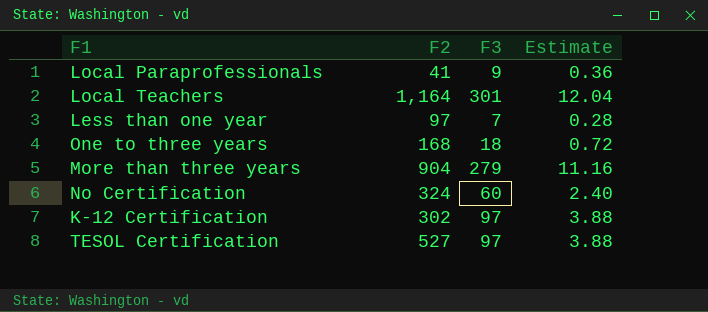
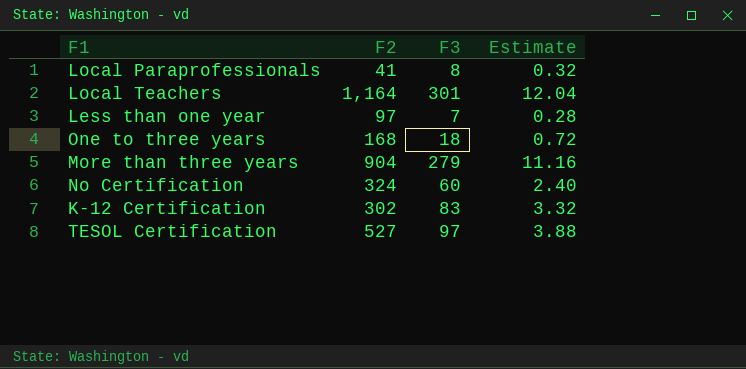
Local Paraprofessionals | F3: 9 -> 8
Local Paraprofessionals | Estimate: 0.36 -> 0.32
K-12 Certification | F3: 97 -> 83
K-12 Certification | Estimate: 3.88 -> 3.32

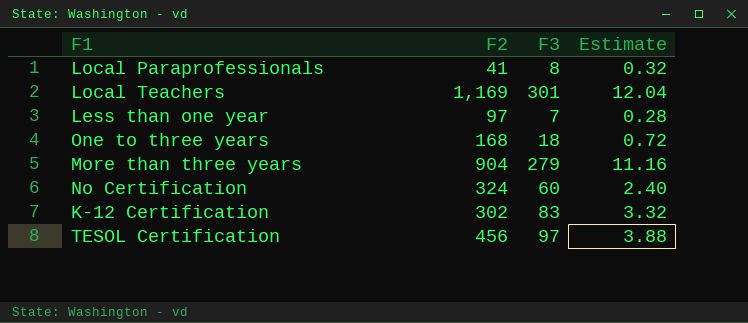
Local Teachers | F2: 1,164 -> 1,169
TESOL Certification | F2: 527 -> 456

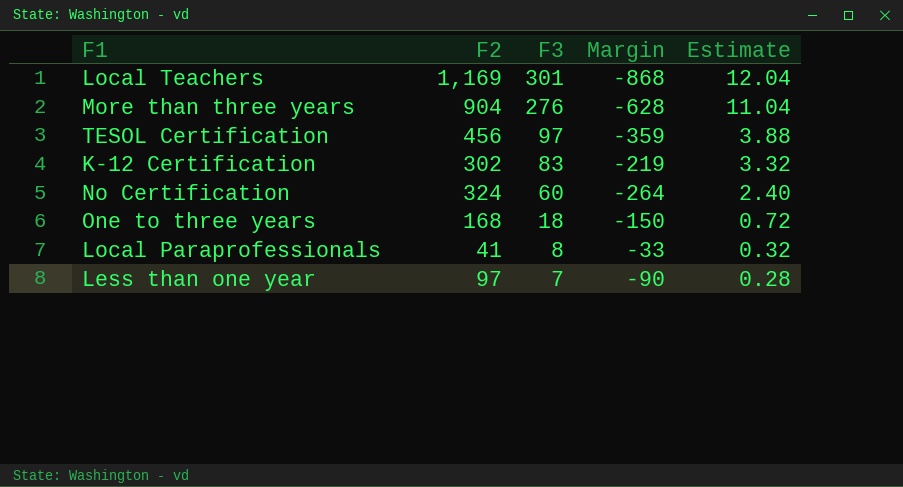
row order: none -> F3 descending
column Margin | formula: none -> [F3] - [F2]
More than three years | F3: 279 -> 276
More than three years | Estimate: 11.16 -> 11.04

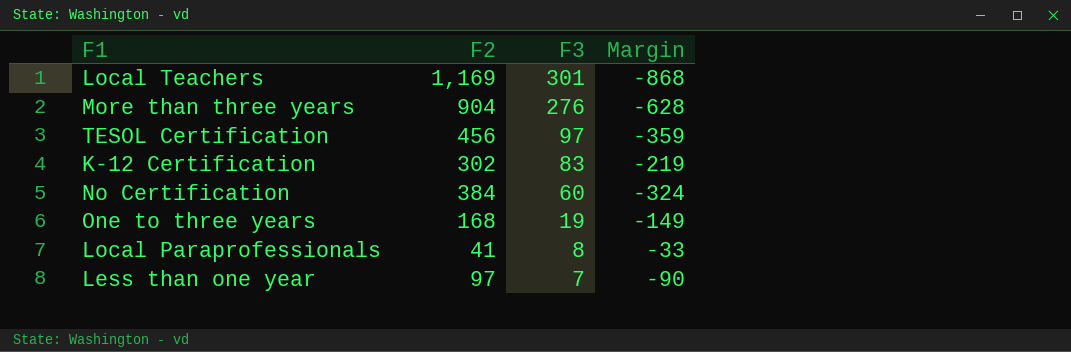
column Estimate | formula: [F3] * 0.04 -> none
No Certification | F2: 324 -> 384
No Certification | Margin: -264 -> -324
One to three years | F3: 18 -> 19
One to three years | Margin: -150 -> -149

